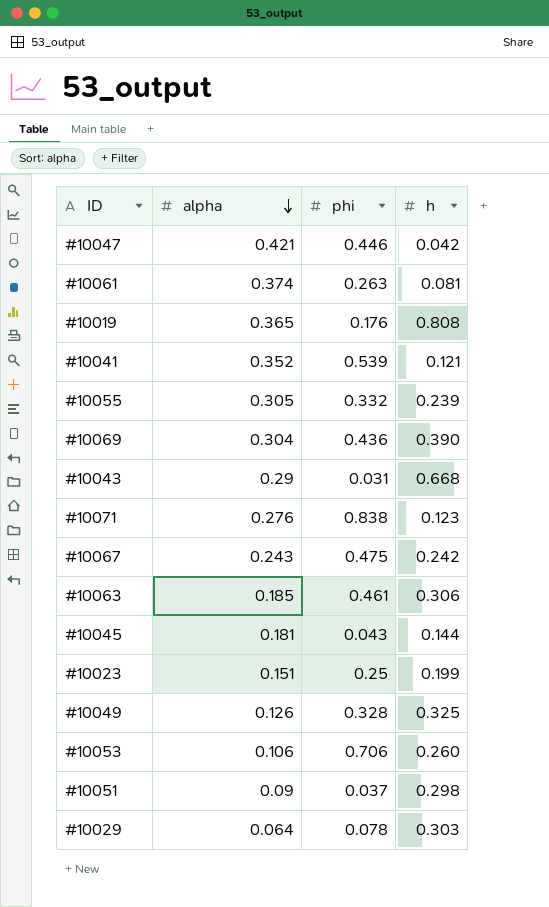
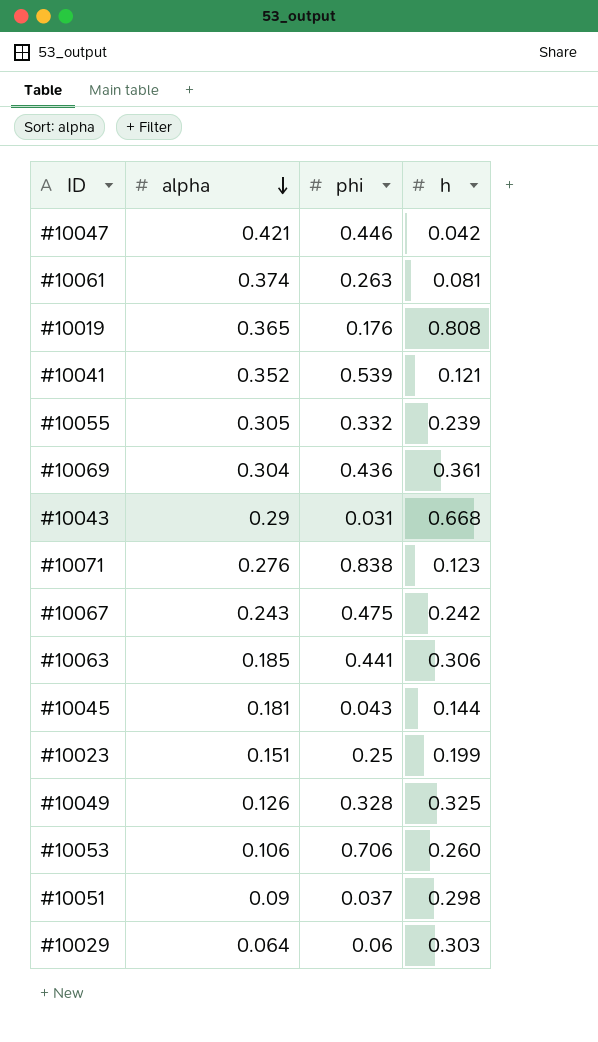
#10069 | h: 0.390 -> 0.361
#10063 | phi: 0.461 -> 0.441
#10029 | phi: 0.078 -> 0.06

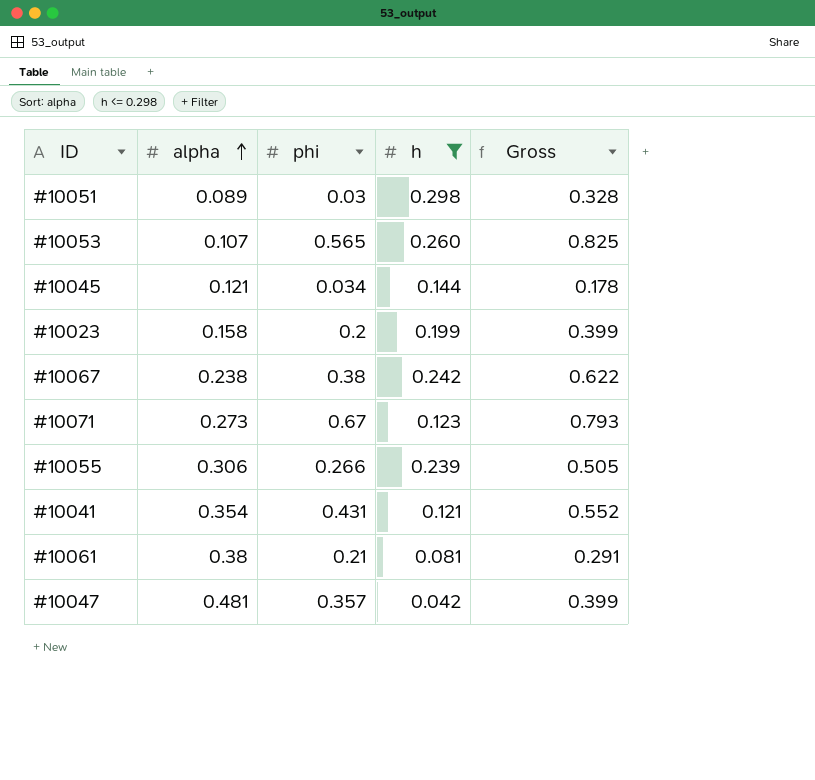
filter: none -> h <= 0.298
row order: alpha descending -> alpha ascending
column Gross | formula: none -> [phi] + [h]
#10051 | alpha: 0.09 -> 0.089
#10051 | phi: 0.037 -> 0.03
#10053 | alpha: 0.106 -> 0.107
#10053 | phi: 0.706 -> 0.565
#10045 | alpha: 0.181 -> 0.121
#10045 | phi: 0.043 -> 0.034
#10023 | alpha: 0.151 -> 0.158
#10023 | phi: 0.25 -> 0.2
#10067 | alpha: 0.243 -> 0.238
#10067 | phi: 0.475 -> 0.38
#10071 | alpha: 0.276 -> 0.273
#10071 | phi: 0.838 -> 0.67
#10055 | alpha: 0.305 -> 0.306
#10055 | phi: 0.332 -> 0.266
#10041 | alpha: 0.352 -> 0.354
#10041 | phi: 0.539 -> 0.431
#10061 | alpha: 0.374 -> 0.38
#10061 | phi: 0.263 -> 0.21
#10047 | alpha: 0.421 -> 0.481
#10047 | phi: 0.446 -> 0.357

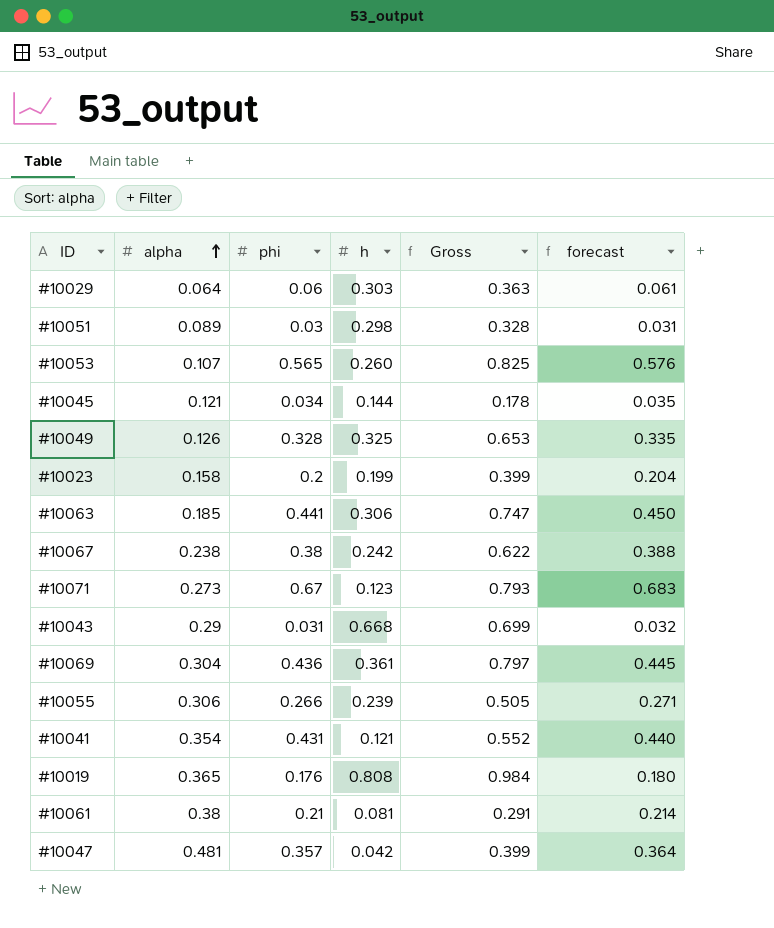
filter: h <= 0.298 -> none
column forecast | formula: none -> [phi] * 1.02

